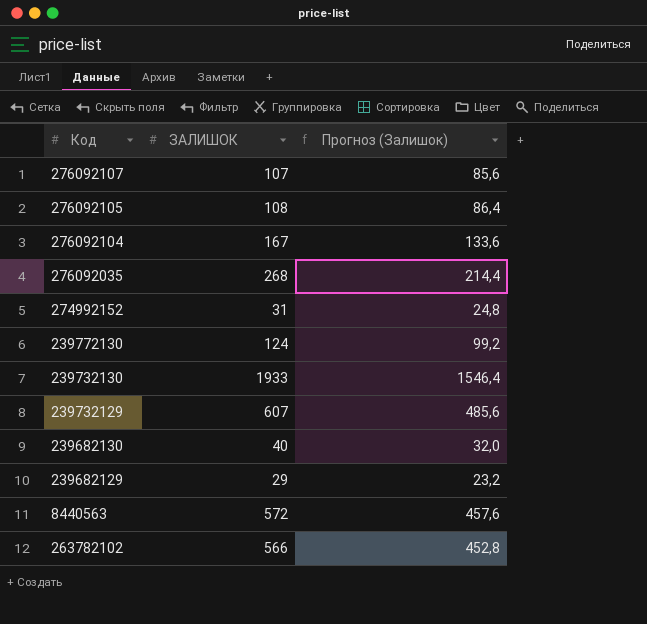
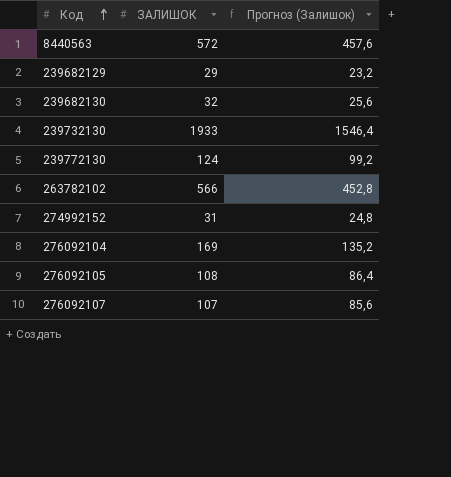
row order: none -> Код ascending
row 276092035: 268 | 214,4 -> none
row 239732129: 607 | 485,6 -> none
239682130 | ЗАЛИШОК: 40 -> 32
239682130 | Прогноз (Залишок): 32,0 -> 25,6
276092104 | ЗАЛИШОК: 167 -> 169
276092104 | Прогноз (Залишок): 133,6 -> 135,2

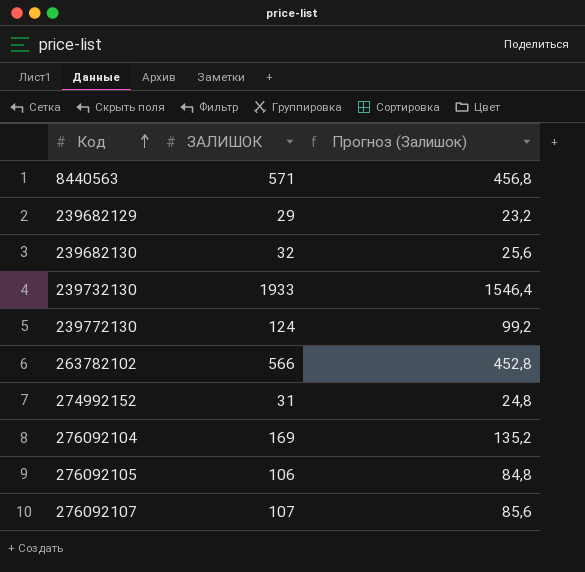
8440563 | ЗАЛИШОК: 572 -> 571
8440563 | Прогноз (Залишок): 457,6 -> 456,8
276092105 | ЗАЛИШОК: 108 -> 106
276092105 | Прогноз (Залишок): 86,4 -> 84,8

